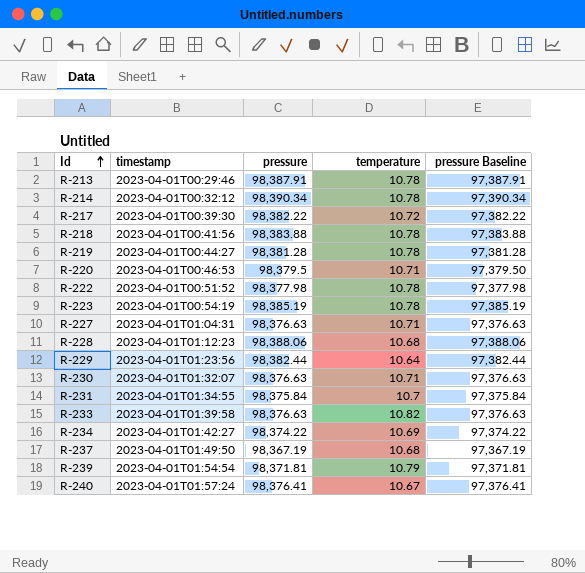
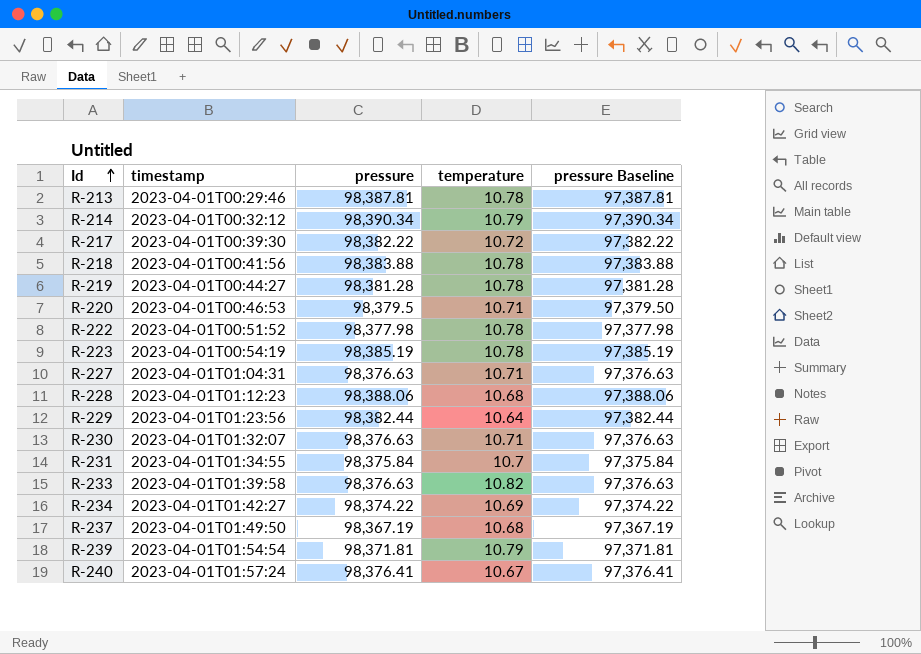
R-213 | pressure: 98,387.91 -> 98,387.81
R-213 | pressure Baseline: 97,387.91 -> 97,387.81
R-214 | temperature: 10.78 -> 10.79

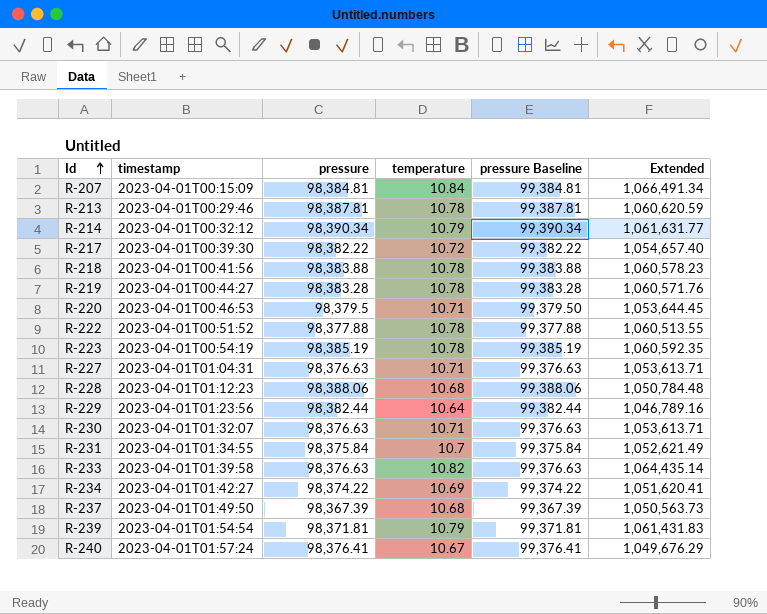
column pressure Baseline | formula: [pressure] - 1000 -> [pressure] + 1000
column Extended | formula: none -> [pressure] * [temperature]
row R-207: none -> 2023-04-01T00:15:09 | 98,384.81 | 10.84 | 99,384.81 | 1,066,491.34
R-219 | pressure: 98,381.28 -> 98,383.28
R-222 | pressure: 98,377.98 -> 98,377.88
R-237 | pressure: 98,367.19 -> 98,367.39

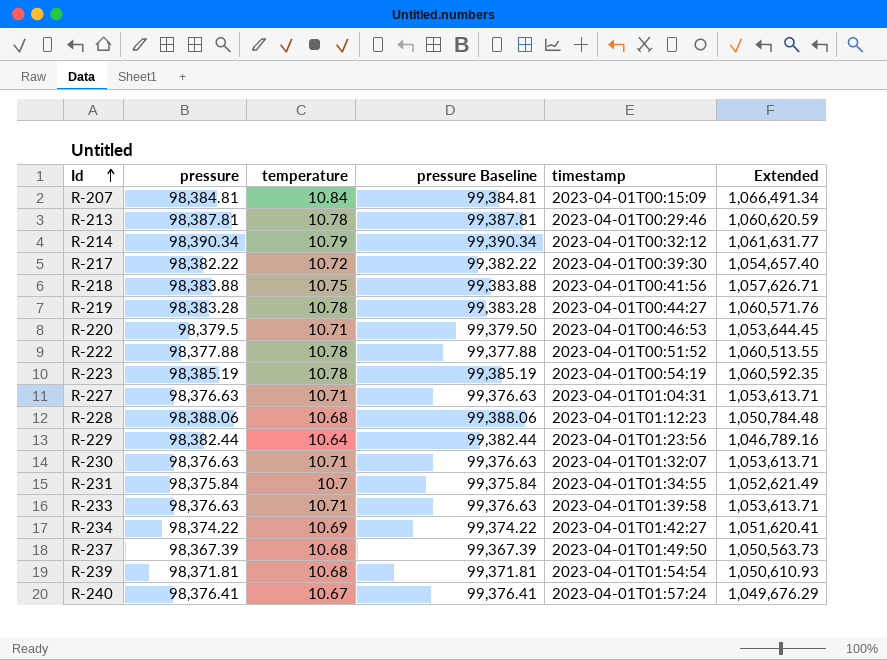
column timestamp | position: 2 -> 5
R-218 | temperature: 10.78 -> 10.75
R-218 | Extended: 1,060,578.23 -> 1,057,626.71
R-233 | temperature: 10.82 -> 10.71
R-233 | Extended: 1,064,435.14 -> 1,053,613.71
R-239 | temperature: 10.79 -> 10.68
R-239 | Extended: 1,061,431.83 -> 1,050,610.93

